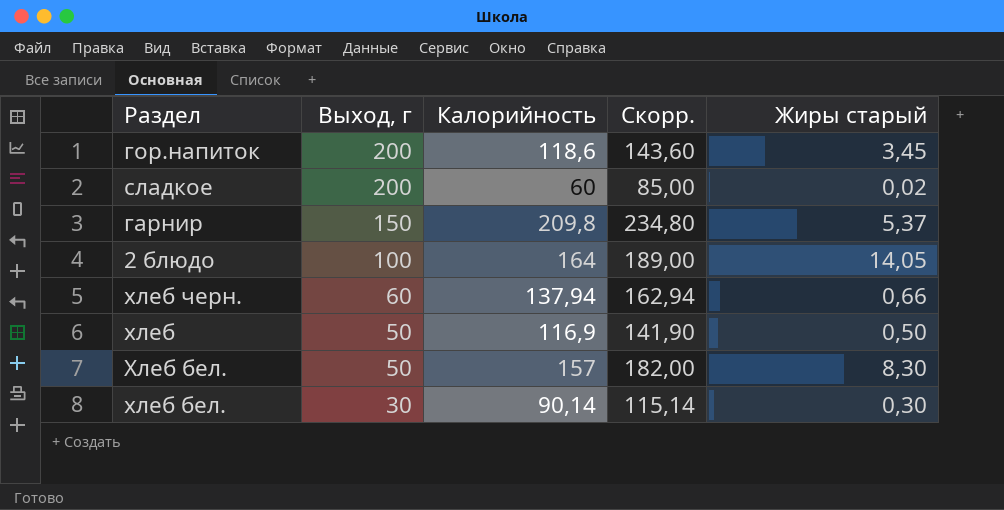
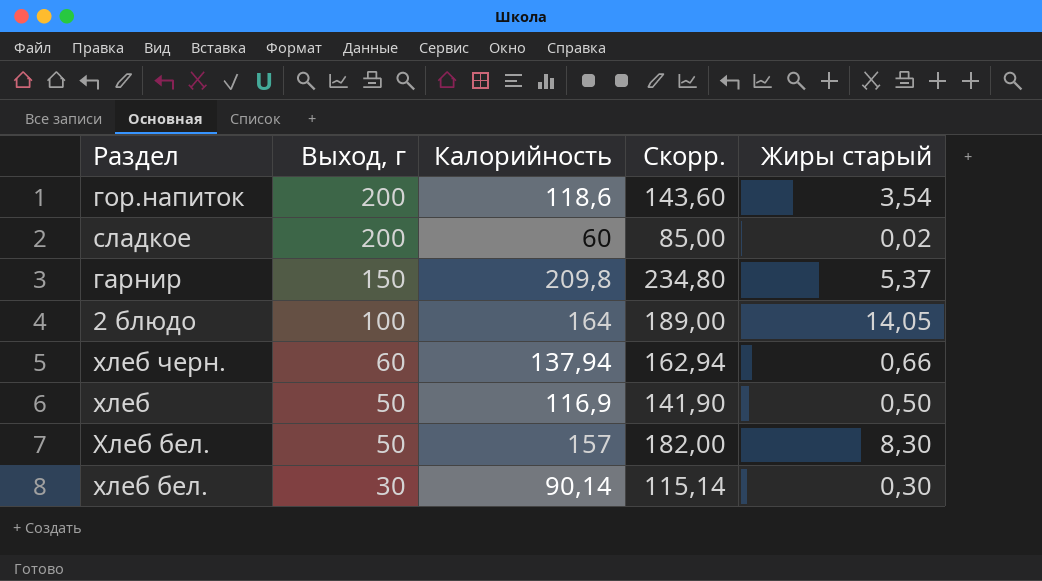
гор.напиток | Жиры старый: 3,45 -> 3,54

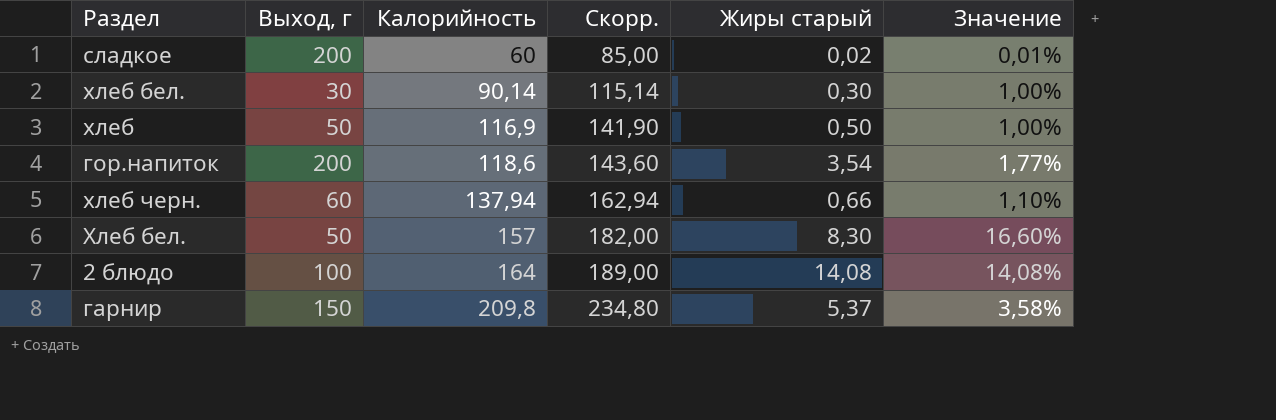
row order: Выход, г descending -> Калорийность ascending
column Значение | formula: none -> [Жиры старый] / [Выход, г]
2 блюдо | Жиры старый: 14,05 -> 14,08

